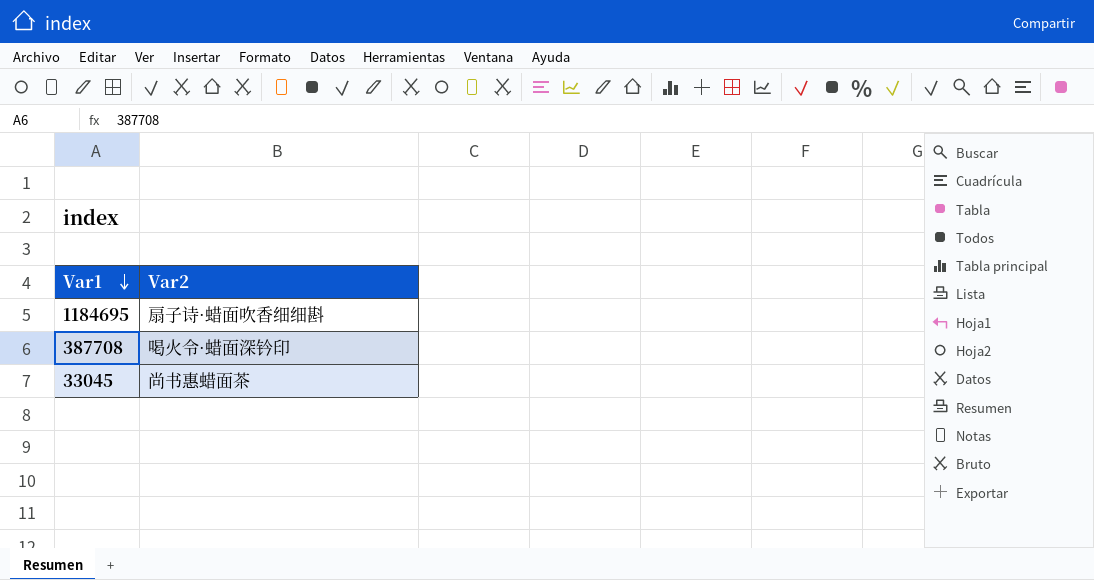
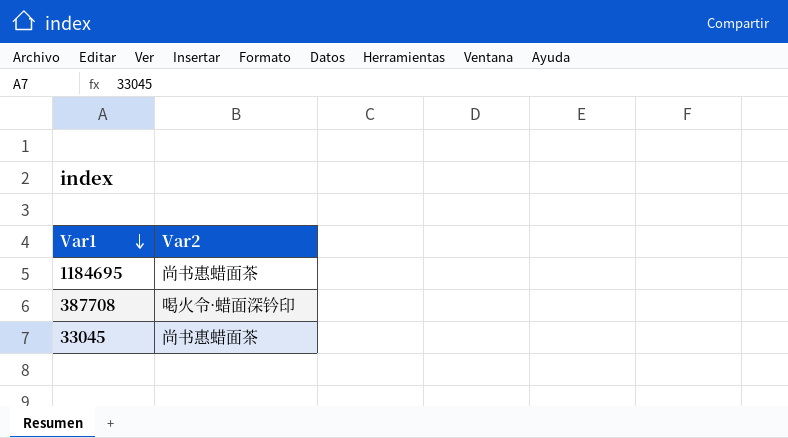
1184695 | Var2: 扇子诗·蜡面吹香细细斟 -> 尚书惠蜡面茶

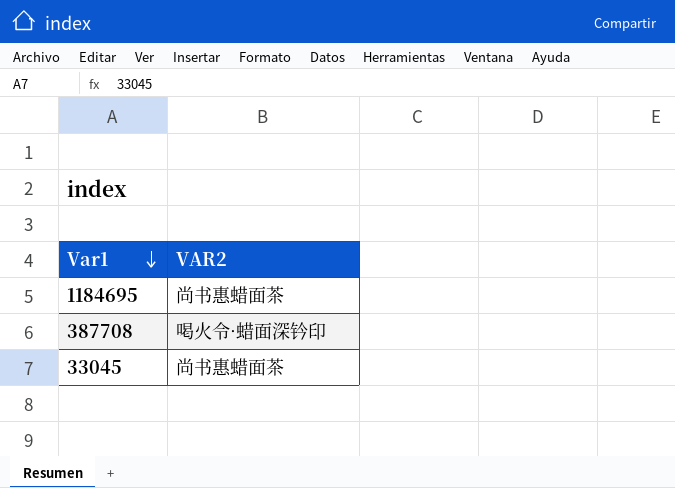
column name: Var2 -> VAR2

